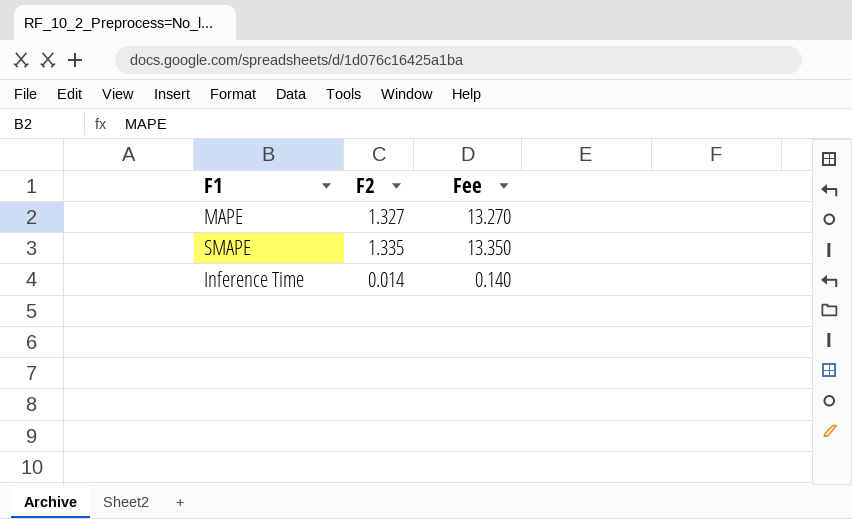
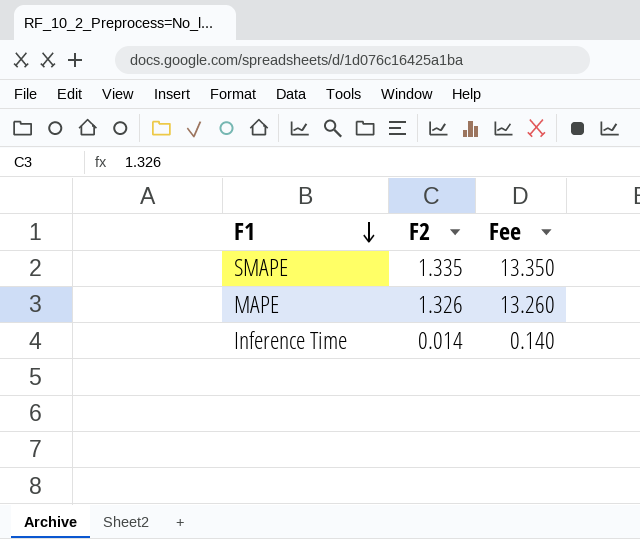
row order: none -> F1 descending
MAPE | F2: 1.327 -> 1.326
MAPE | Fee: 13.270 -> 13.260

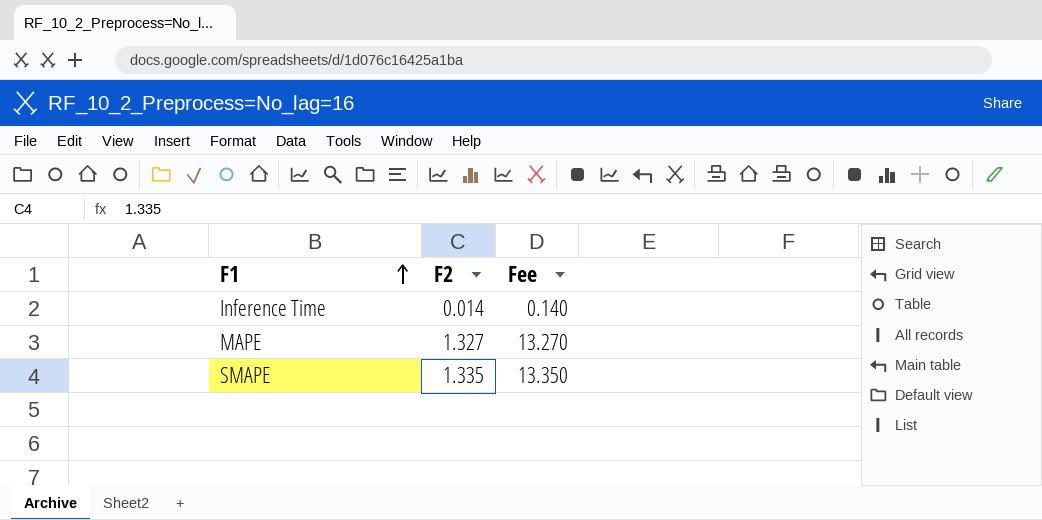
row order: F1 descending -> F1 ascending
MAPE | F2: 1.326 -> 1.327
MAPE | Fee: 13.260 -> 13.270

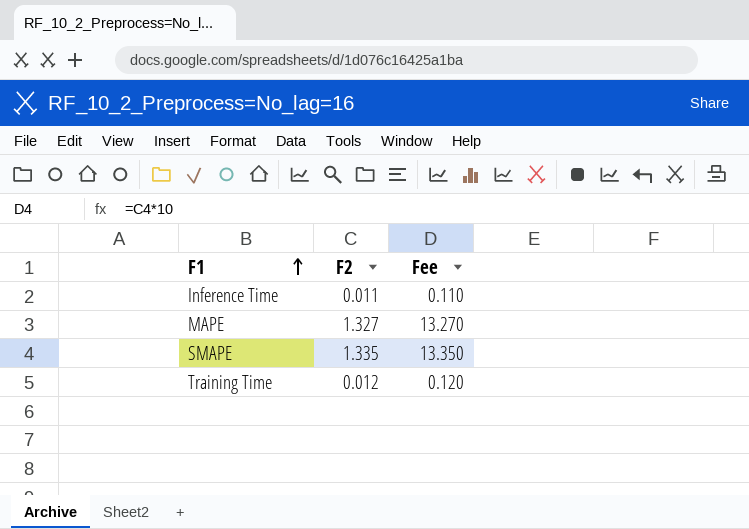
Inference Time | F2: 0.014 -> 0.011
Inference Time | Fee: 0.140 -> 0.110
row Training Time: none -> 0.012 | 0.120

